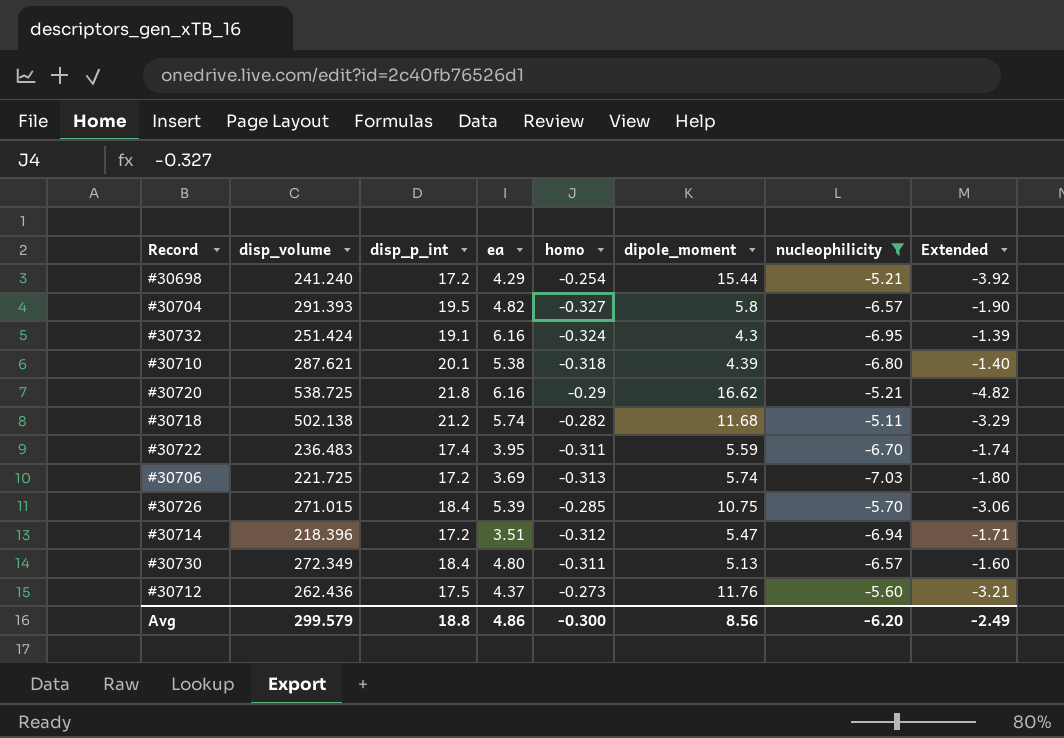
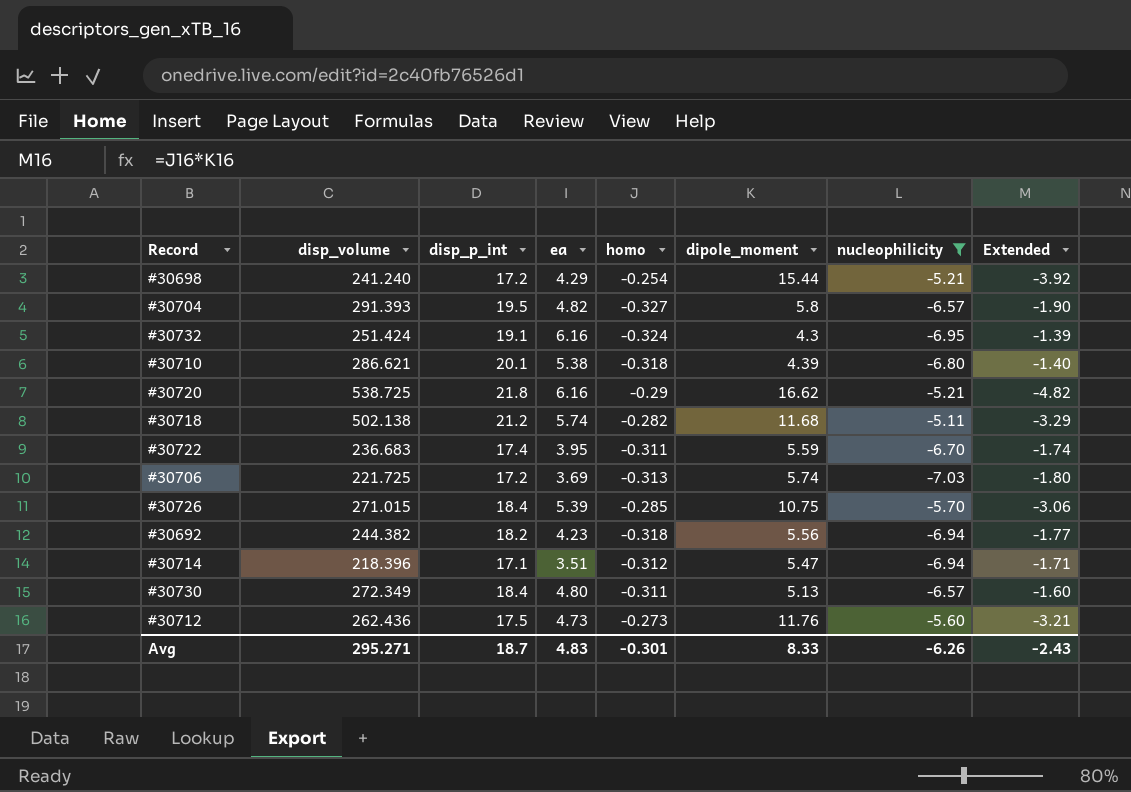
#30710 | disp_volume: 287.621 -> 286.621
#30722 | disp_volume: 236.483 -> 236.683
row #30692: none -> 244.382 | 18.2 | 4.23 | -0.318 | 5.56 | -6.94 | -1.77
#30714 | disp_p_int: 17.2 -> 17.1
#30712 | ea: 4.37 -> 4.73
Avg | disp_volume: 299.579 -> 295.271
Avg | disp_p_int: 18.8 -> 18.7
Avg | ea: 4.86 -> 4.83
Avg | homo: -0.300 -> -0.301
Avg | dipole_moment: 8.56 -> 8.33
Avg | nucleophilicity: -6.20 -> -6.26
Avg | Extended: -2.49 -> -2.43

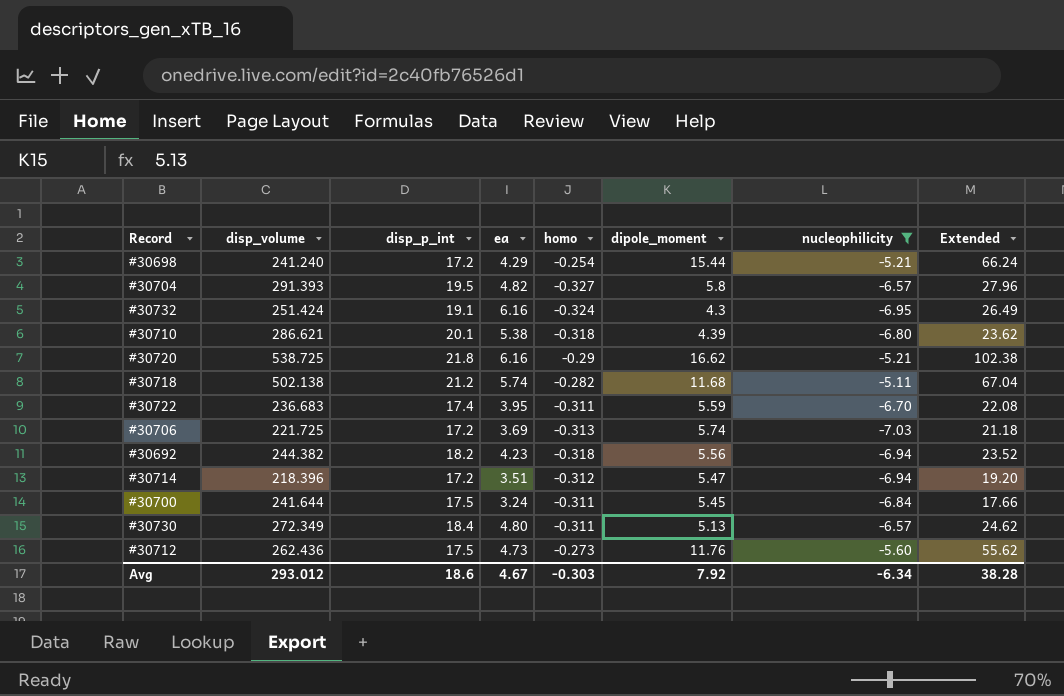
column Extended | formula: [homo] * [dipole_moment] -> [ea] * [dipole_moment]
row #30726: 271.015 | 18.4 | 5.39 | -0.285 | 10.75 | -5.70 | -3.06 -> none
#30714 | disp_p_int: 17.1 -> 17.2
row #30700: none -> 241.644 | 17.5 | 3.24 | -0.311 | 5.45 | -6.84 | 17.66
Avg | disp_volume: 295.271 -> 293.012
Avg | disp_p_int: 18.7 -> 18.6
Avg | ea: 4.83 -> 4.67
Avg | homo: -0.301 -> -0.303
Avg | dipole_moment: 8.33 -> 7.92
Avg | nucleophilicity: -6.26 -> -6.34
Avg | Extended: -2.43 -> 38.28

